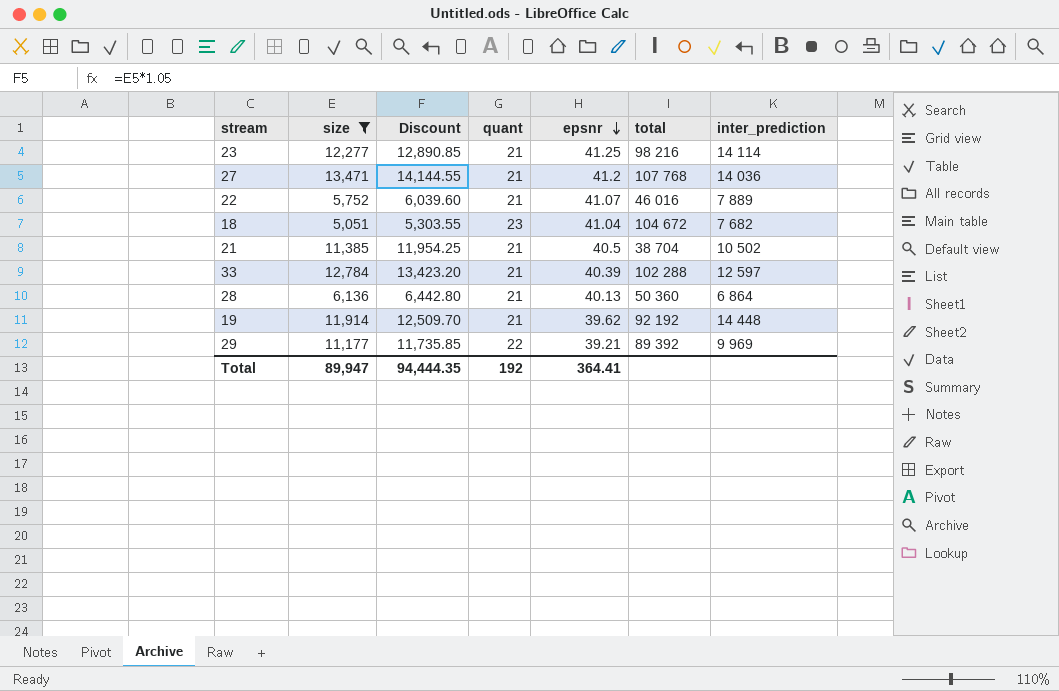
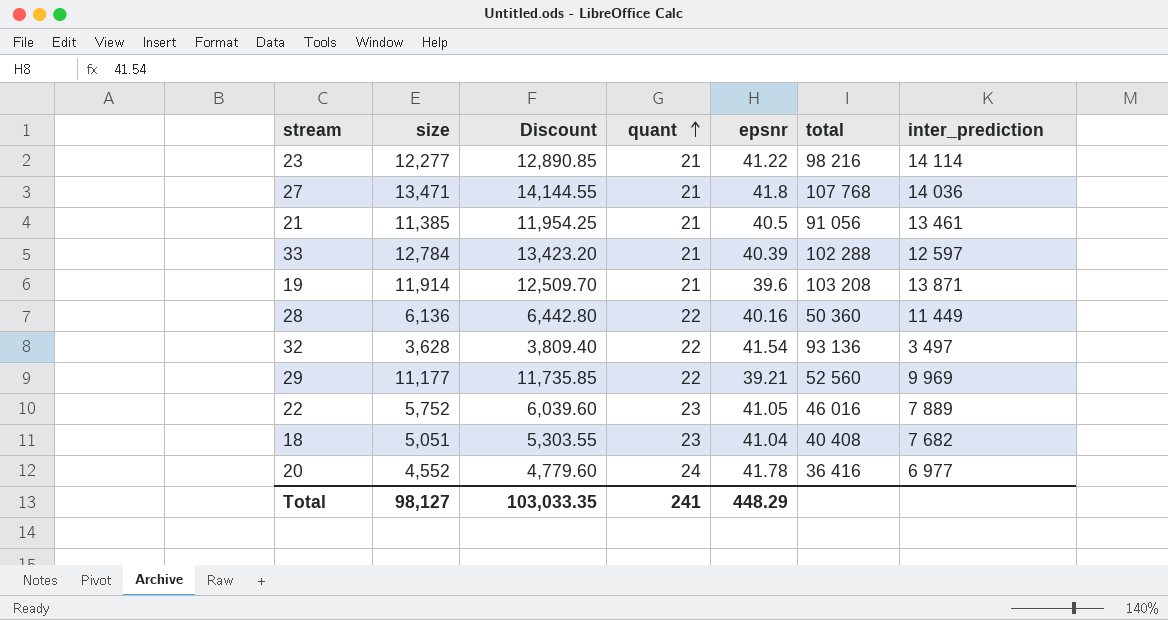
filter: size >= 5,051 -> none
row order: epsnr descending -> quant ascending
23 | epsnr: 41.25 -> 41.22
27 | epsnr: 41.2 -> 41.8
21 | total: 38 704 -> 91 056
21 | inter_prediction: 10 502 -> 13 461
19 | epsnr: 39.62 -> 39.6
19 | total: 92 192 -> 103 208
19 | inter_prediction: 14 448 -> 13 871
28 | quant: 21 -> 22
28 | epsnr: 40.13 -> 40.16
28 | inter_prediction: 6 864 -> 11 449
29 | total: 89 392 -> 52 560
22 | quant: 21 -> 23
22 | epsnr: 41.07 -> 41.05
18 | total: 104 672 -> 40 408
Total | size: 89,947 -> 98,127
Total | Discount: 94,444.35 -> 103,033.35
Total | quant: 192 -> 241
Total | epsnr: 364.41 -> 448.29

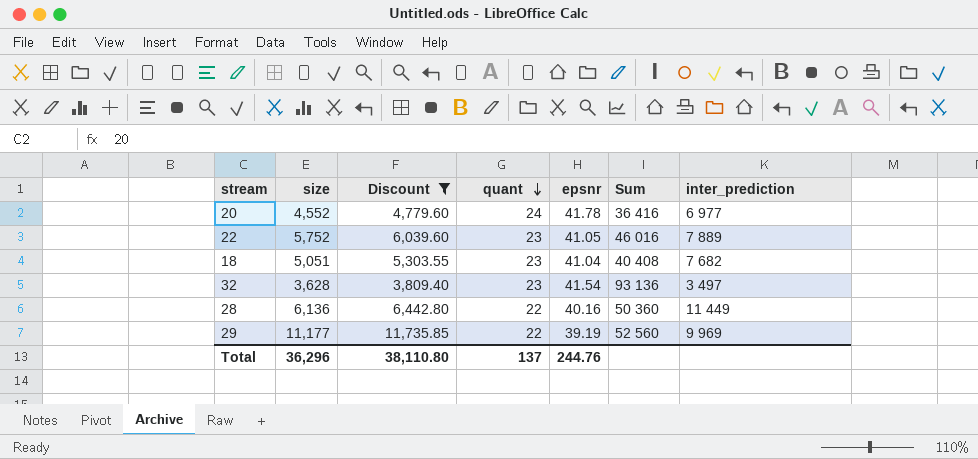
filter: none -> Discount <= 11,735.85
row order: quant ascending -> quant descending
column name: total -> Sum
32 | quant: 22 -> 23
29 | epsnr: 39.21 -> 39.19
Total | size: 98,127 -> 36,296
Total | Discount: 103,033.35 -> 38,110.80
Total | quant: 241 -> 137
Total | epsnr: 448.29 -> 244.76

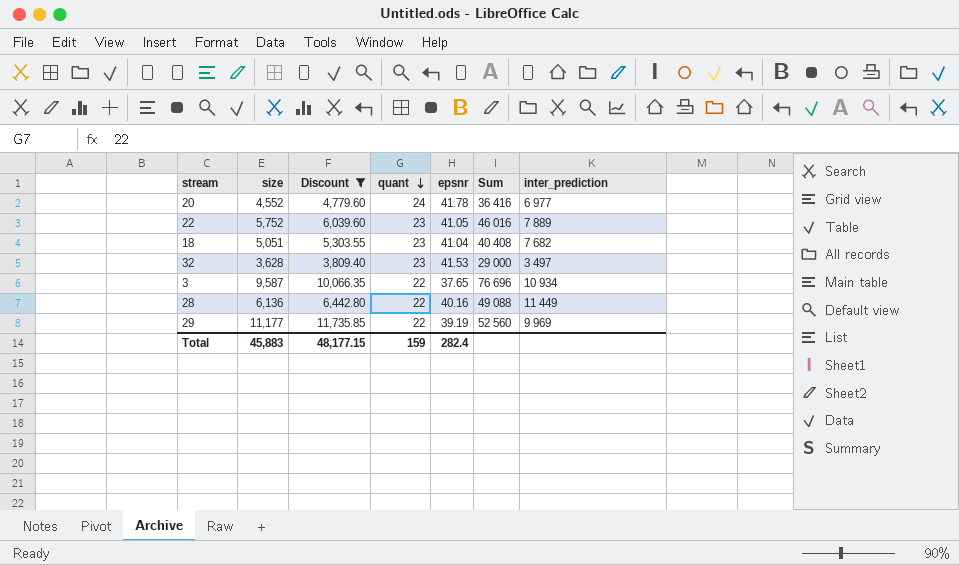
32 | epsnr: 41.54 -> 41.53
32 | Sum: 93 136 -> 29 000
row 3: none -> 9,587 | 10,066.35 | 22 | 37.65 | 76 696 | 10 934
28 | Sum: 50 360 -> 49 088
Total | size: 36,296 -> 45,883
Total | Discount: 38,110.80 -> 48,177.15
Total | quant: 137 -> 159
Total | epsnr: 244.76 -> 282.4

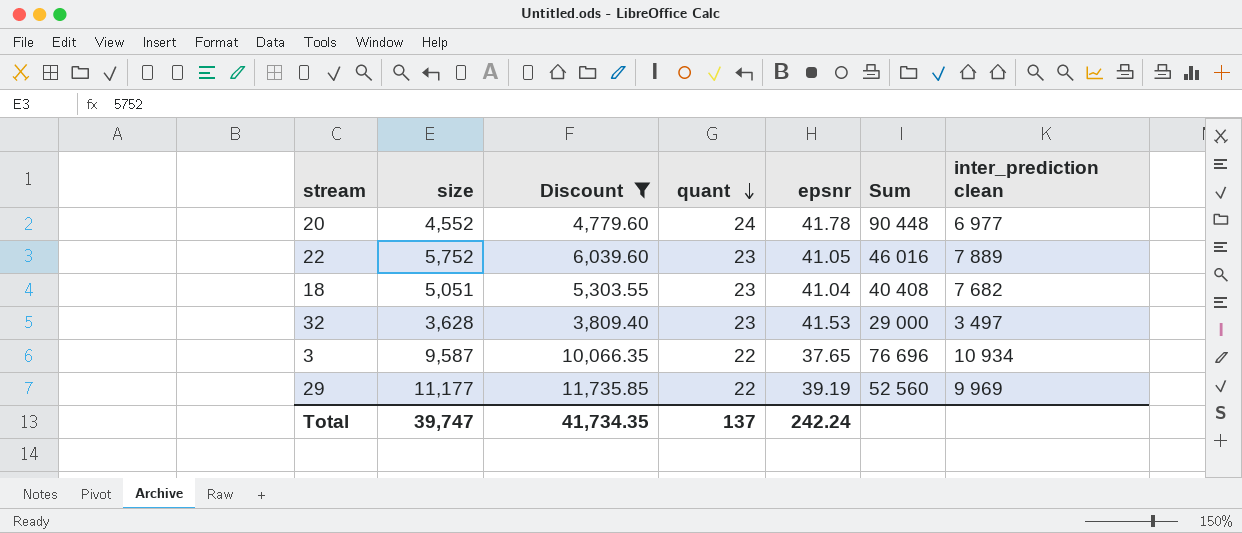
column name: inter_prediction -> inter_prediction clean
row 28: 6,136 | 6,442.80 | 22 | 40.16 | 49 088 | 11 449 -> none
20 | Sum: 36 416 -> 90 448
Total | size: 45,883 -> 39,747
Total | Discount: 48,177.15 -> 41,734.35
Total | quant: 159 -> 137
Total | epsnr: 282.4 -> 242.24

